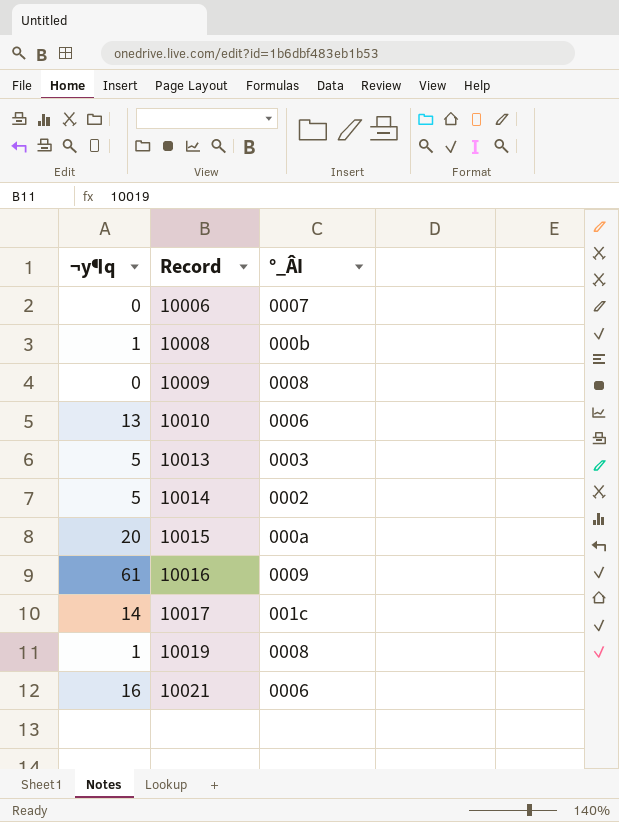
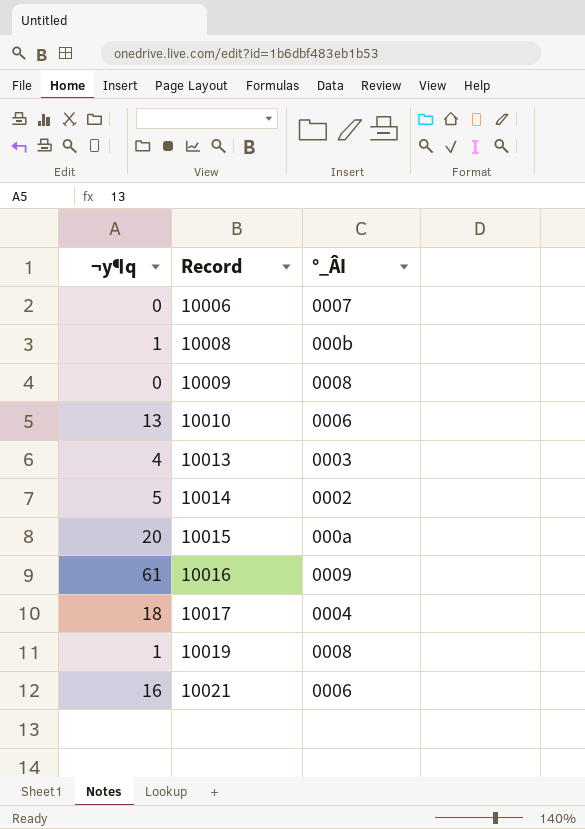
10013 | ¬y¶q: 5 -> 4
10017 | ¬y¶q: 14 -> 18
10017 | °_ÂI: 001c -> 0004

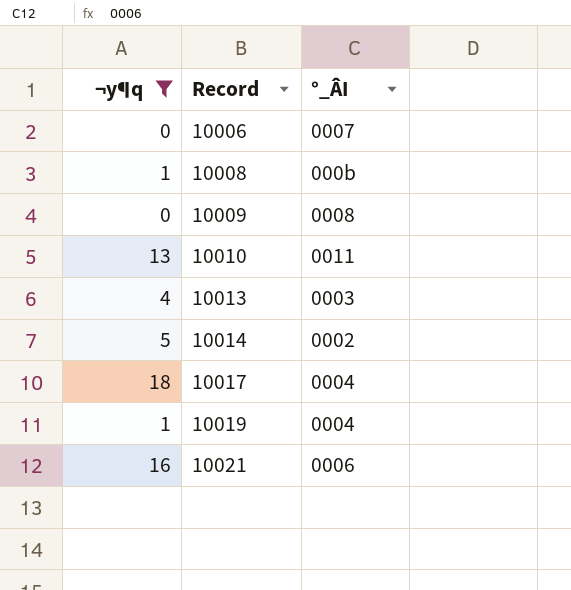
filter: none -> ¬y¶q <= 18
10010 | °_ÂI: 0006 -> 0011
10019 | °_ÂI: 0008 -> 0004

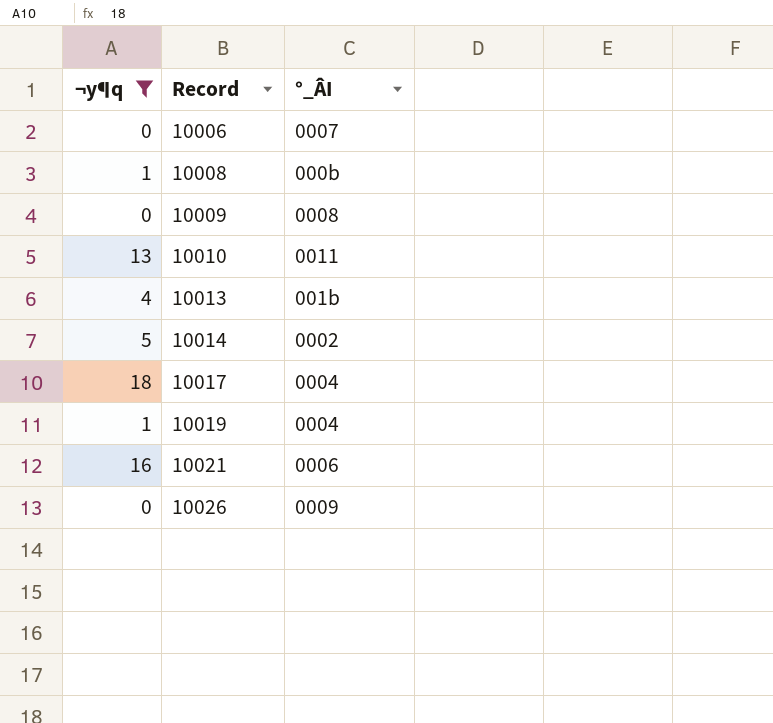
10013 | °_ÂI: 0003 -> 001b
row 10026: none -> 0 | 0009

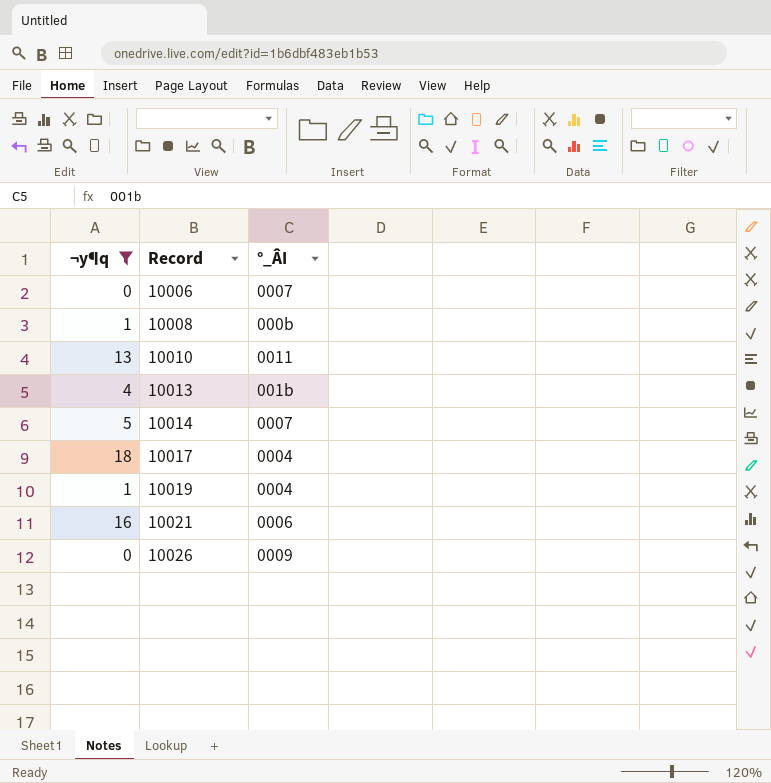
row 10009: 0 | 0008 -> none
10014 | °_ÂI: 0002 -> 0007

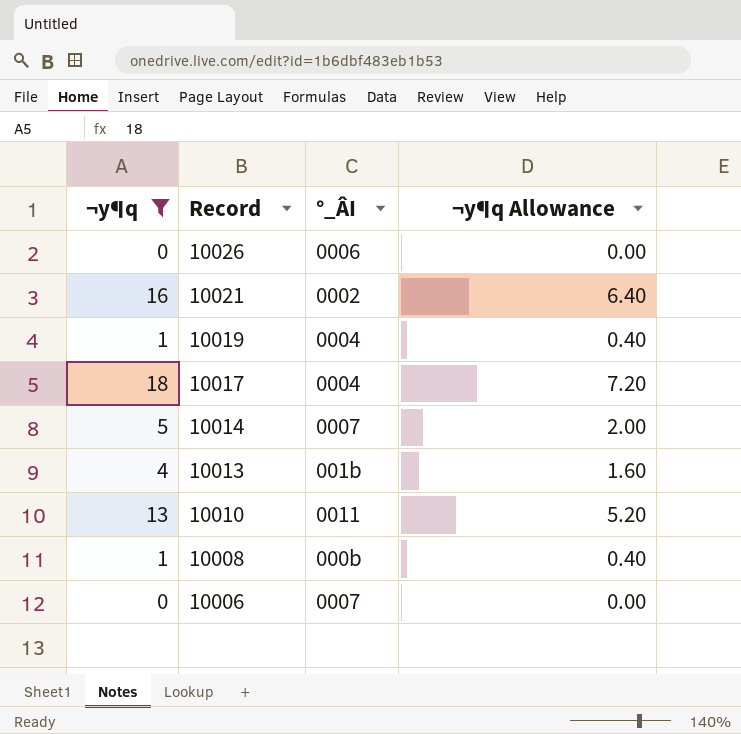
row order: Record ascending -> Record descending
column ¬y¶q Allowance | formula: none -> [¬y¶q] * 0.4
10026 | °_ÂI: 0009 -> 0006
10021 | °_ÂI: 0006 -> 0002

